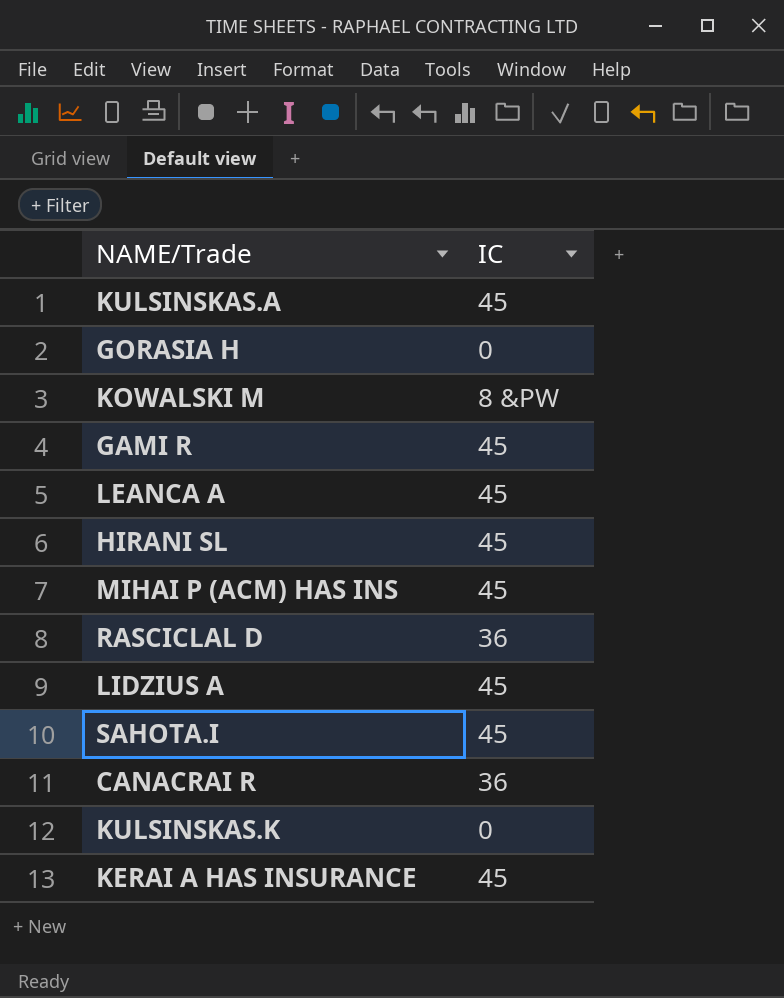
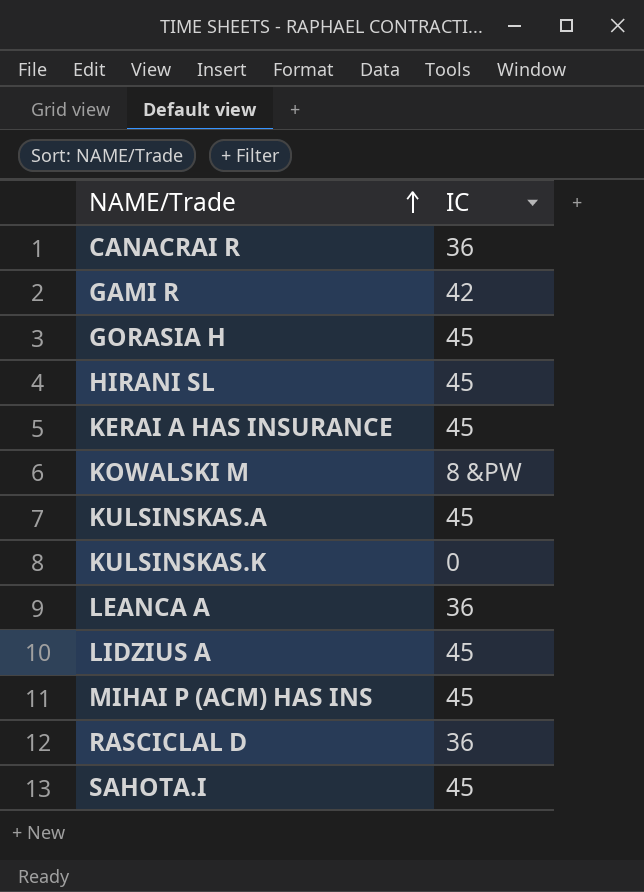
row order: none -> NAME/Trade ascending
GAMI R | IC: 45 -> 42
GORASIA H | IC: 0 -> 45
LEANCA A | IC: 45 -> 36

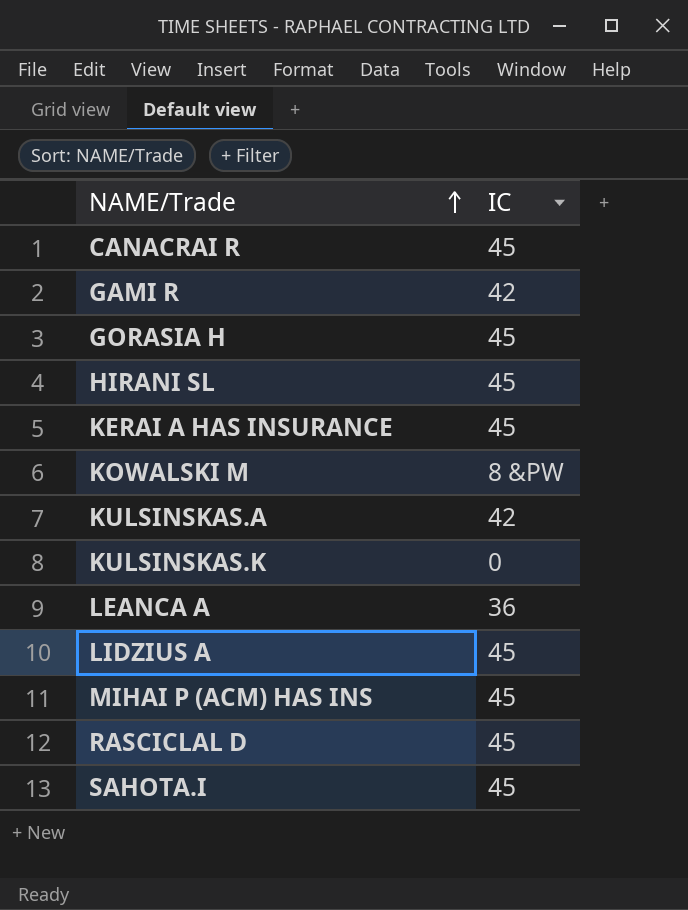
CANACRAI R | IC: 36 -> 45
KULSINSKAS.A | IC: 45 -> 42
RASCICLAL D | IC: 36 -> 45

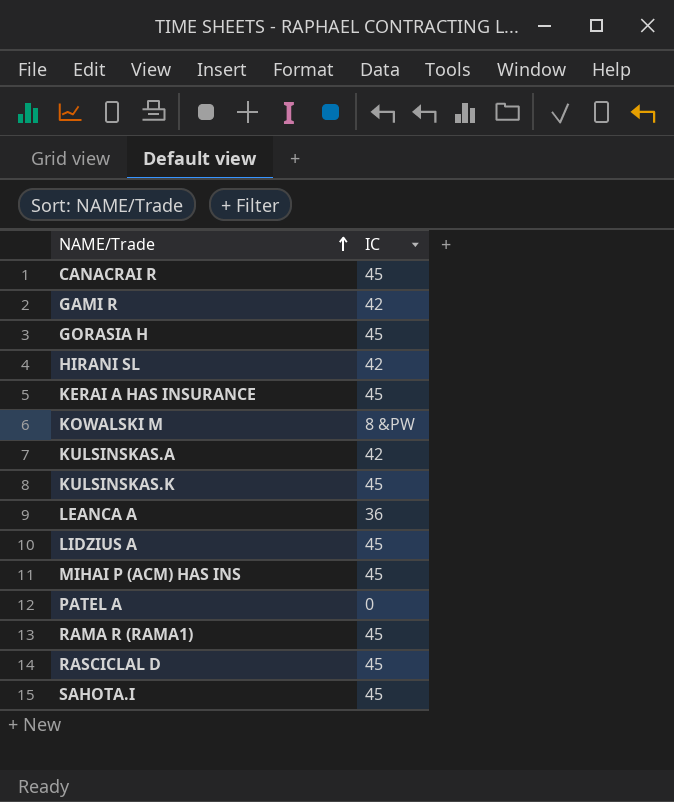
HIRANI SL | IC: 45 -> 42
KULSINSKAS.K | IC: 0 -> 45
row PATEL A: none -> 0
row RAMA R (RAMA1): none -> 45

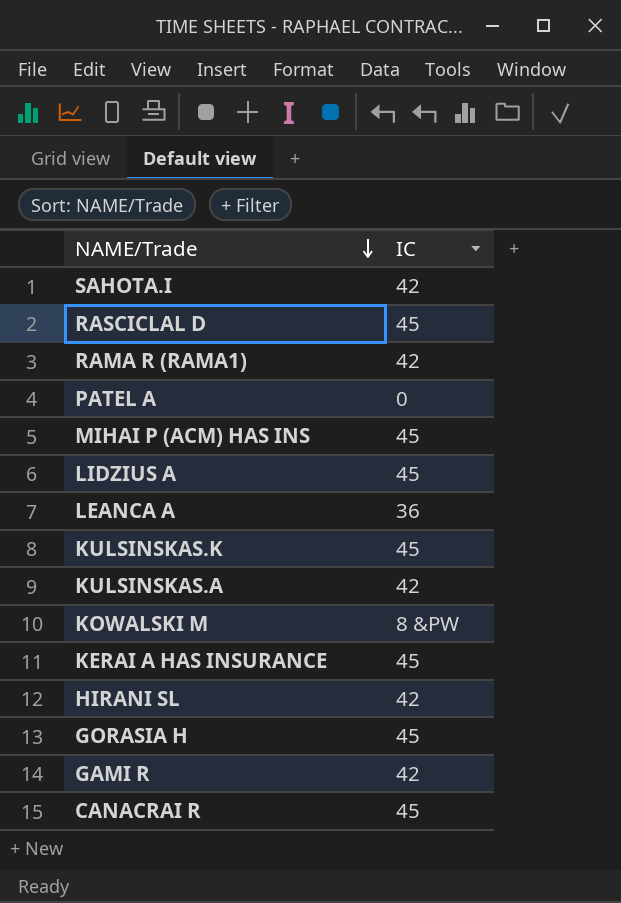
row order: NAME/Trade ascending -> NAME/Trade descending
SAHOTA.I | IC: 45 -> 42
RAMA R (RAMA1) | IC: 45 -> 42

